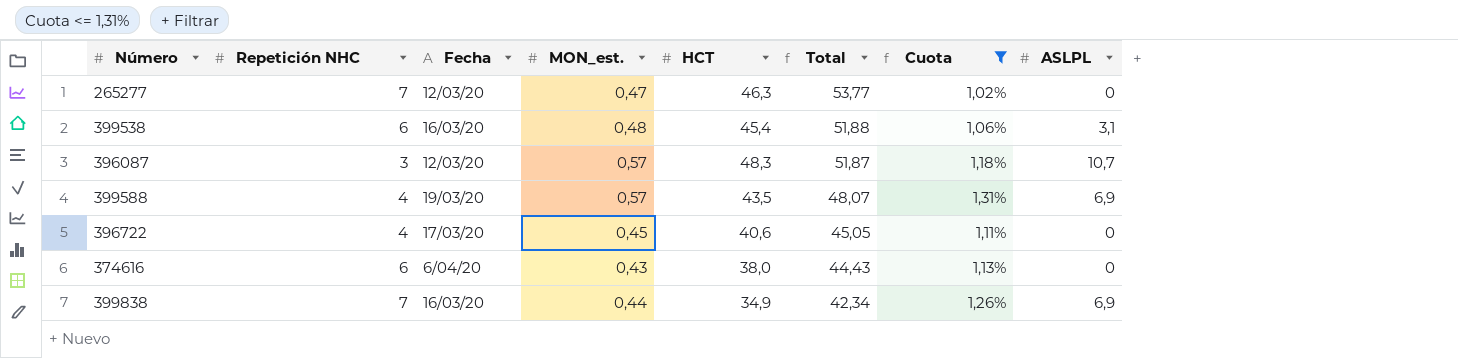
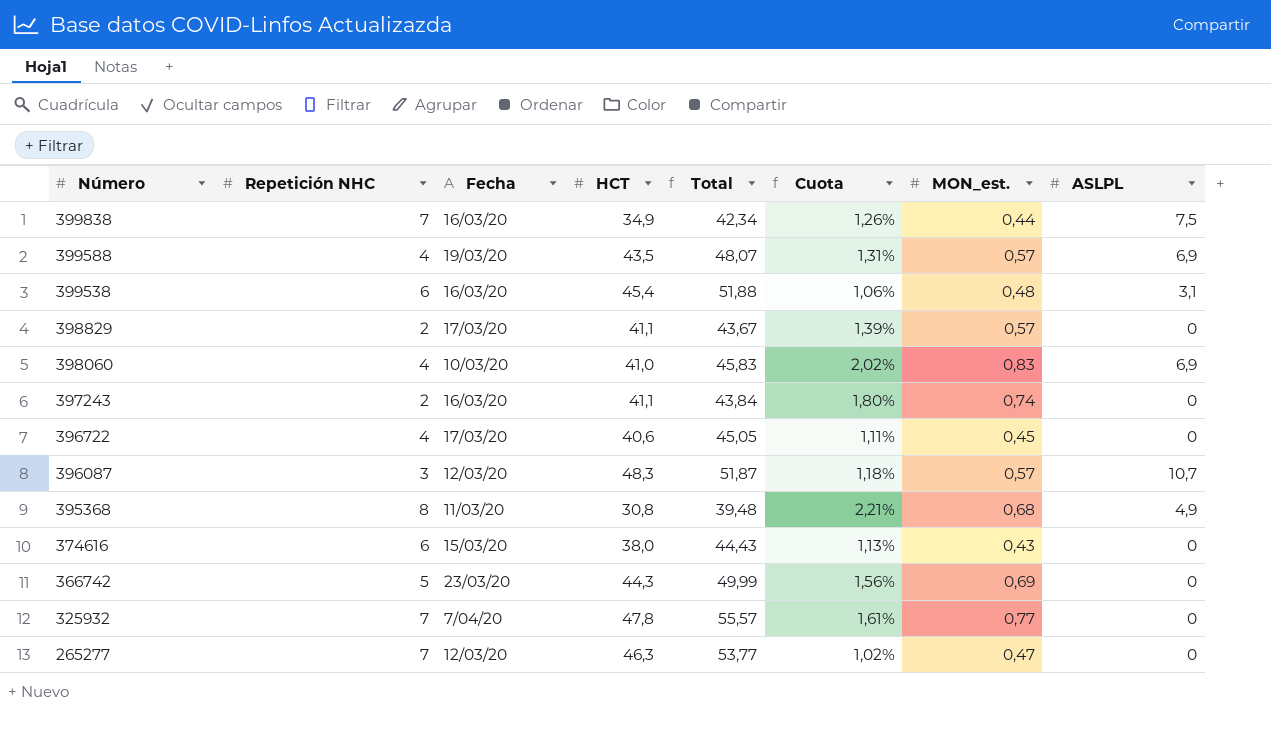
filter: Cuota <= 1,31% -> none
row order: Total descending -> Número descending
column MON_est. | position: 4 -> 7
399838 | ASLPL: 6,9 -> 7,5
374616 | Fecha: 6/04/20 -> 15/03/20

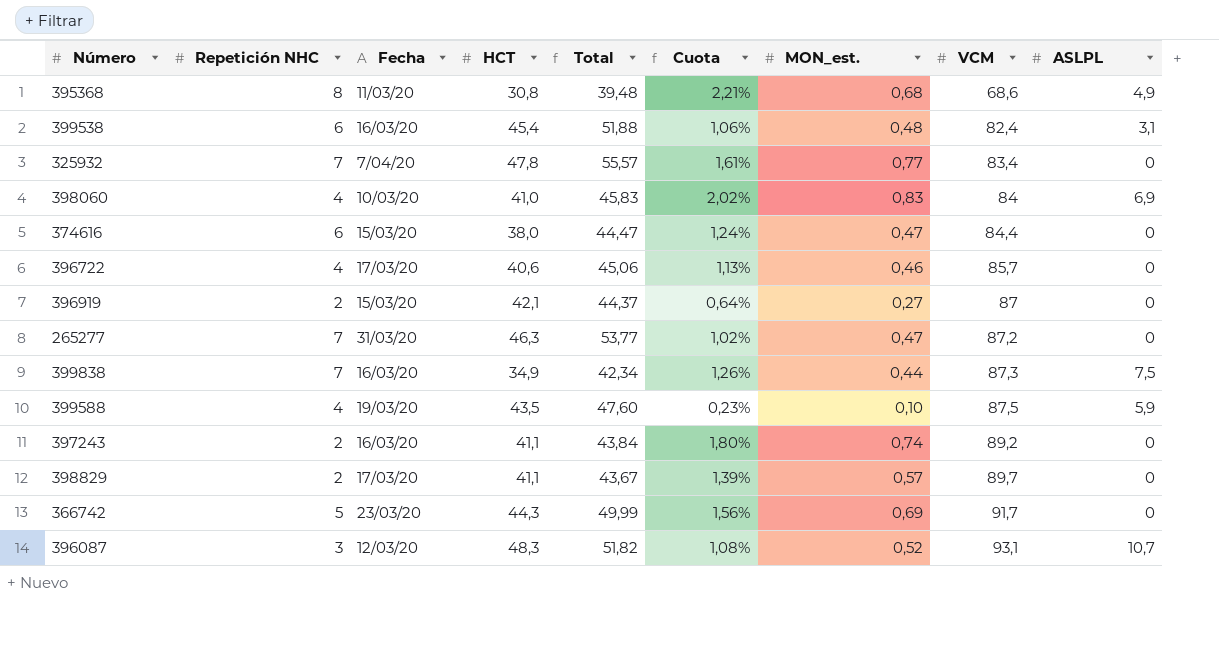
row order: Número descending -> VCM ascending
column VCM | position: none -> 8
374616 | Total: 44,43 -> 44,47
374616 | Cuota: 1,13% -> 1,24%
374616 | MON_est.: 0,43 -> 0,47
396722 | Total: 45,05 -> 45,06
396722 | Cuota: 1,11% -> 1,13%
396722 | MON_est.: 0,45 -> 0,46
row 396919: none -> 2 | 15/03/20 | 42,1 | 44,37 | 0,64% | 0,27 | 87 | 0
265277 | Fecha: 12/03/20 -> 31/03/20
399588 | Total: 48,07 -> 47,60
399588 | Cuota: 1,31% -> 0,23%
399588 | MON_est.: 0,57 -> 0,10
399588 | ASLPL: 6,9 -> 5,9
396087 | Total: 51,87 -> 51,82
396087 | Cuota: 1,18% -> 1,08%
396087 | MON_est.: 0,57 -> 0,52

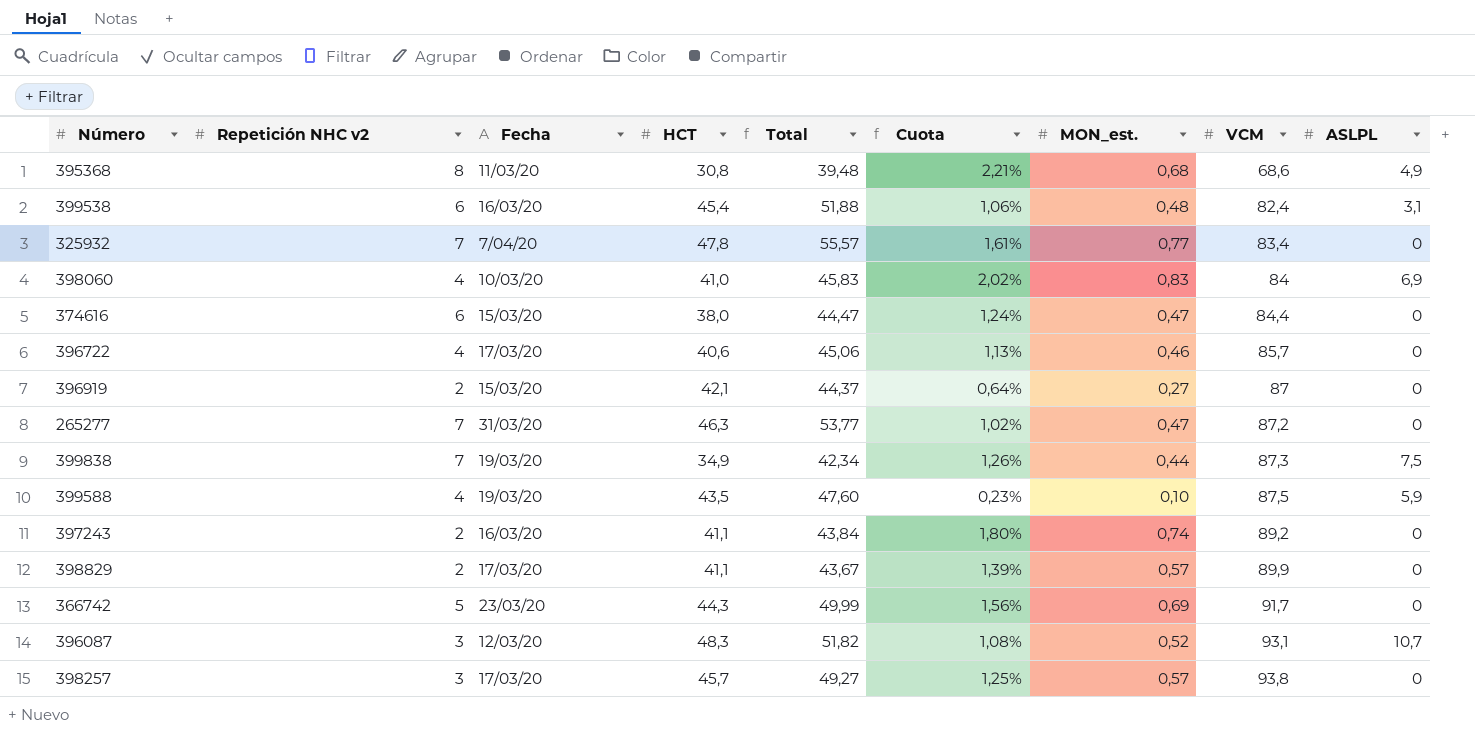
column name: Repetición NHC -> Repetición NHC v2
399838 | Fecha: 16/03/20 -> 19/03/20
398829 | VCM: 89,7 -> 89,9
row 398257: none -> 3 | 17/03/20 | 45,7 | 49,27 | 1,25% | 0,57 | 93,8 | 0

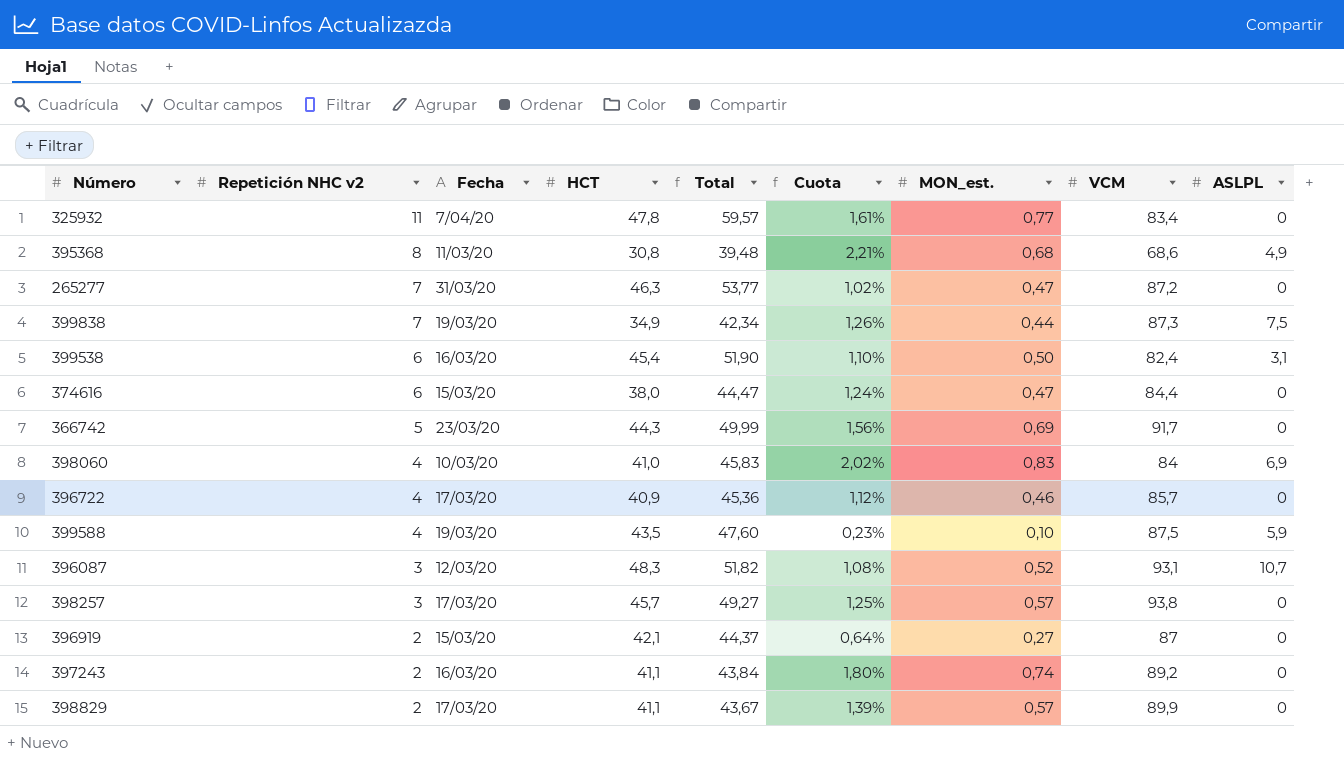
row order: VCM ascending -> Repetición NHC v2 descending
325932 | Repetición NHC v2: 7 -> 11
325932 | Total: 55,57 -> 59,57
399538 | Total: 51,88 -> 51,90
399538 | Cuota: 1,06% -> 1,10%
399538 | MON_est.: 0,48 -> 0,50
396722 | HCT: 40,6 -> 40,9
396722 | Total: 45,06 -> 45,36
396722 | Cuota: 1,13% -> 1,12%

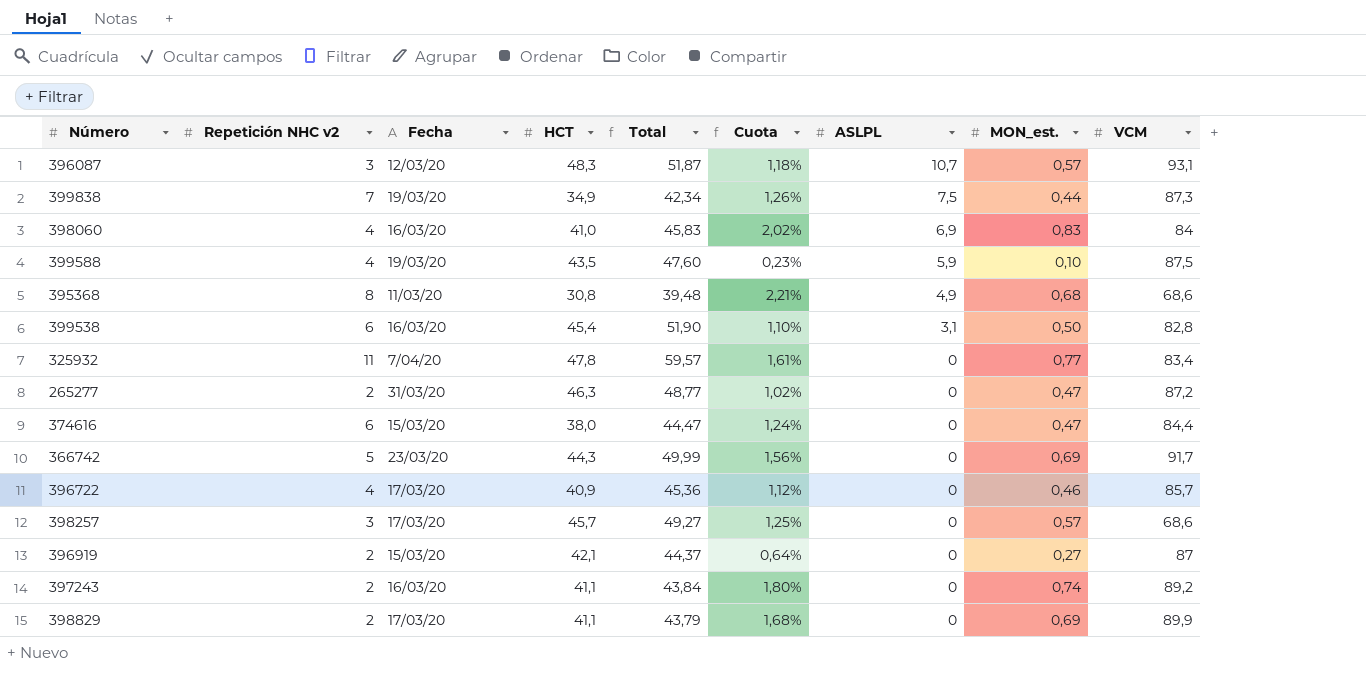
row order: Repetición NHC v2 descending -> ASLPL descending
column ASLPL | position: 9 -> 7
396087 | Total: 51,82 -> 51,87
396087 | Cuota: 1,08% -> 1,18%
396087 | MON_est.: 0,52 -> 0,57
398060 | Fecha: 10/03/20 -> 16/03/20
399538 | VCM: 82,4 -> 82,8
265277 | Repetición NHC v2: 7 -> 2
265277 | Total: 53,77 -> 48,77
398257 | VCM: 93,8 -> 68,6
398829 | Total: 43,67 -> 43,79
398829 | Cuota: 1,39% -> 1,68%
398829 | MON_est.: 0,57 -> 0,69

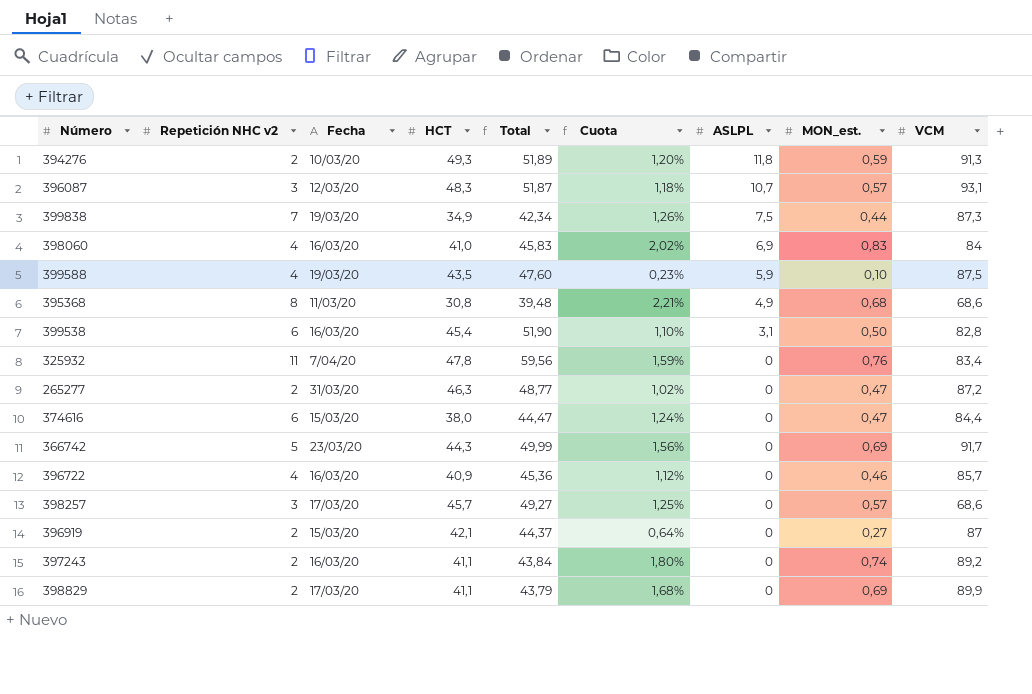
row 394276: none -> 2 | 10/03/20 | 49,3 | 51,89 | 1,20% | 11,8 | 0,59 | 91,3
325932 | Total: 59,57 -> 59,56
325932 | Cuota: 1,61% -> 1,59%
325932 | MON_est.: 0,77 -> 0,76
396722 | Fecha: 17/03/20 -> 16/03/20

